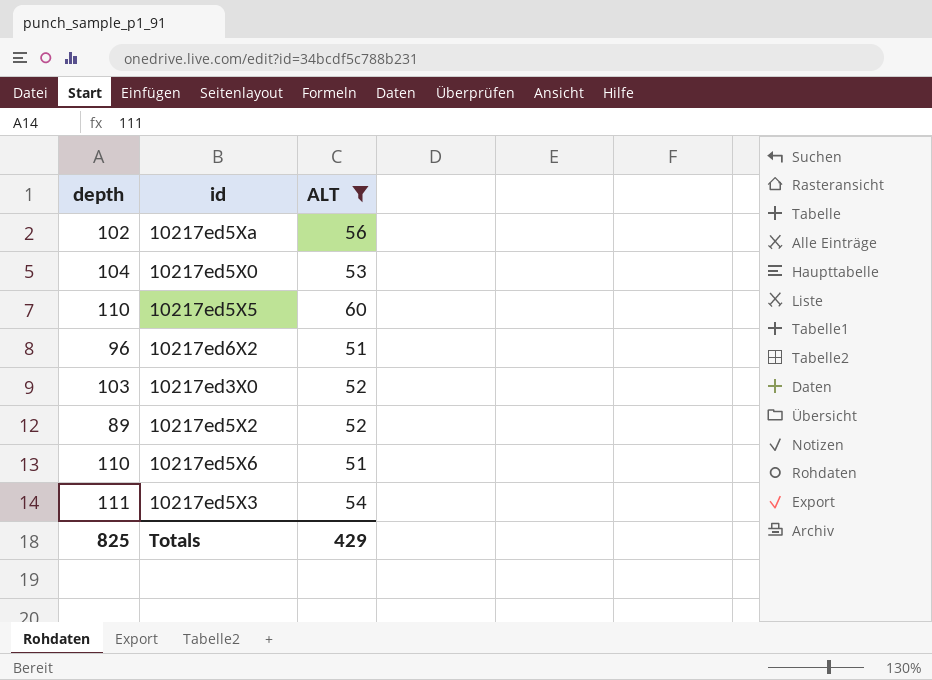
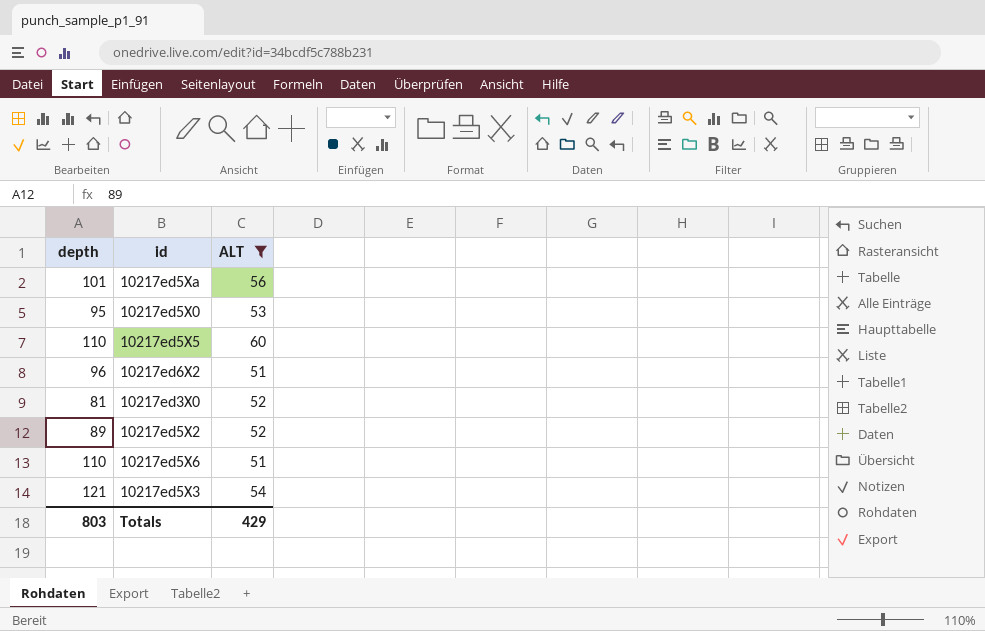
10217ed5Xa | depth: 102 -> 101
10217ed5X0 | depth: 104 -> 95
10217ed3X0 | depth: 103 -> 81
10217ed5X3 | depth: 111 -> 121
Totals | depth: 825 -> 803

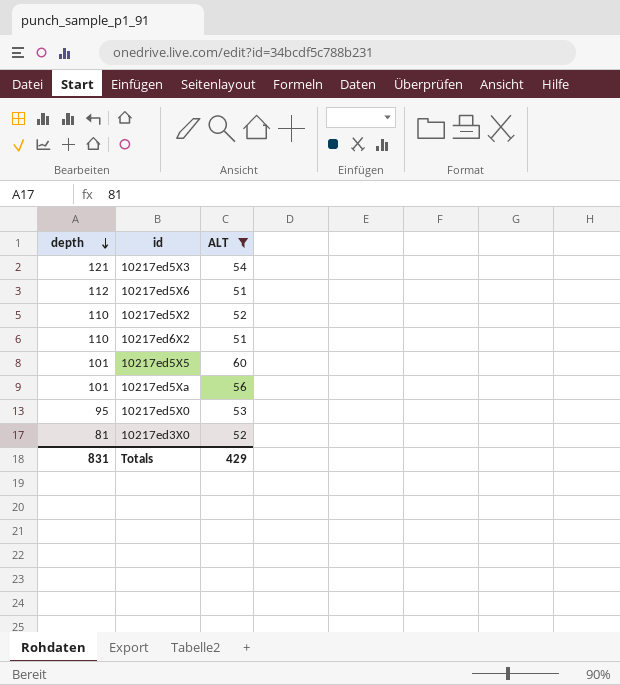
row order: none -> depth descending
10217ed5X6 | depth: 110 -> 112
10217ed5X2 | depth: 89 -> 110
10217ed6X2 | depth: 96 -> 110
10217ed5X5 | depth: 110 -> 101
Totals | depth: 803 -> 831

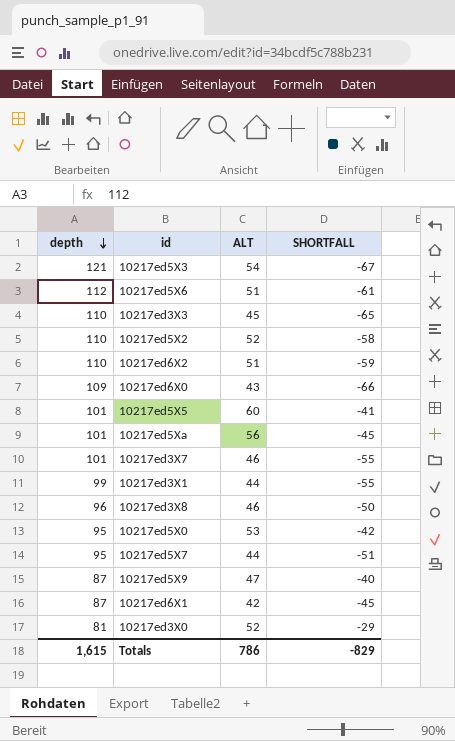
filter: ALT >= 51 -> none
column SHORTFALL | formula: none -> [ALT] - [depth]
Totals | depth: 831 -> 1,615
Totals | ALT: 429 -> 786

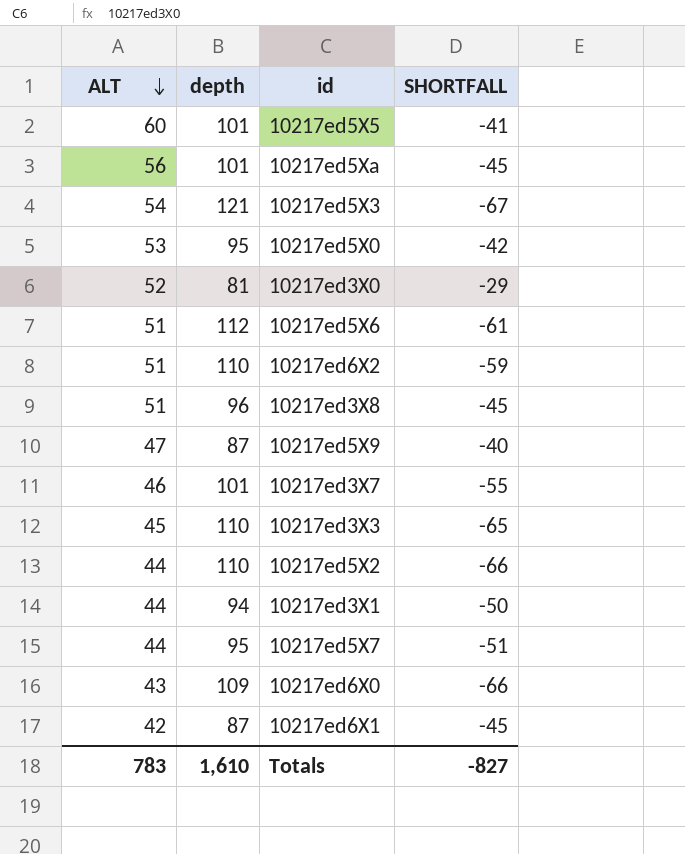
row order: depth descending -> ALT descending
column ALT | position: 3 -> 1
10217ed3X8 | ALT: 46 -> 51
10217ed3X8 | SHORTFALL: -50 -> -45
10217ed5X2 | ALT: 52 -> 44
10217ed5X2 | SHORTFALL: -58 -> -66
10217ed3X1 | depth: 99 -> 94
10217ed3X1 | SHORTFALL: -55 -> -50
Totals | ALT: 786 -> 783
Totals | depth: 1,615 -> 1,610
Totals | SHORTFALL: -829 -> -827

